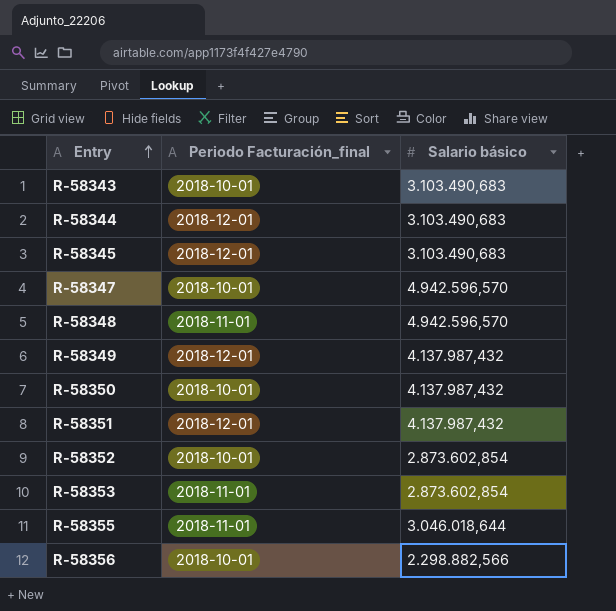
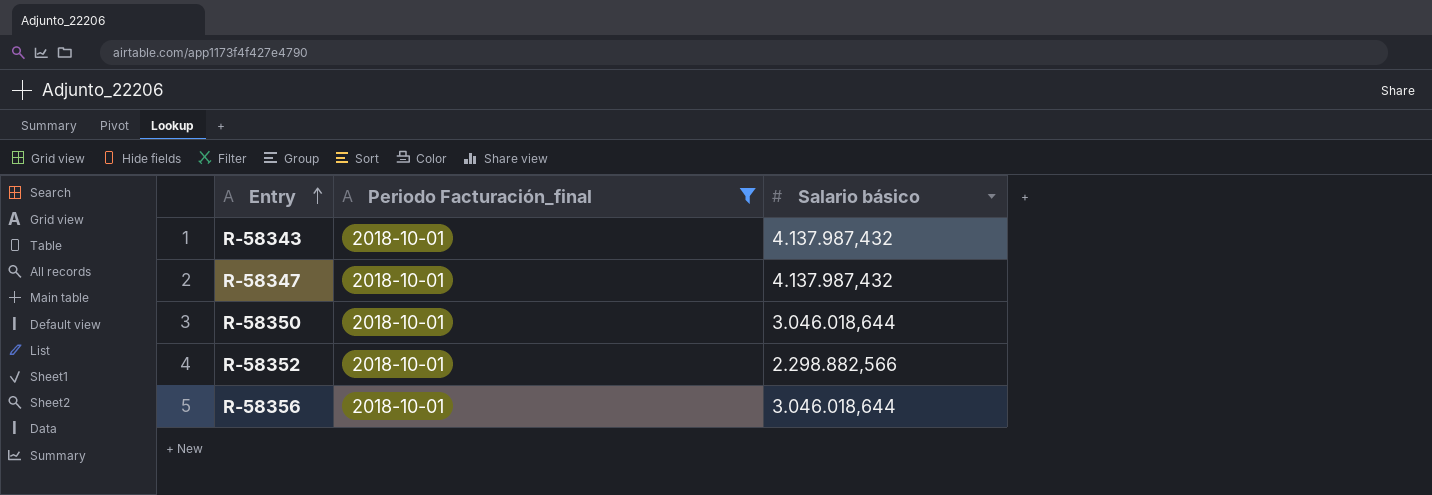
filter: none -> Periodo Facturación_final = 2018-10-01
R-58343 | Salario básico: 3.103.490,683 -> 4.137.987,432
R-58347 | Salario básico: 4.942.596,570 -> 4.137.987,432
R-58350 | Salario básico: 4.137.987,432 -> 3.046.018,644
R-58352 | Salario básico: 2.873.602,854 -> 2.298.882,566
R-58356 | Salario básico: 2.298.882,566 -> 3.046.018,644

